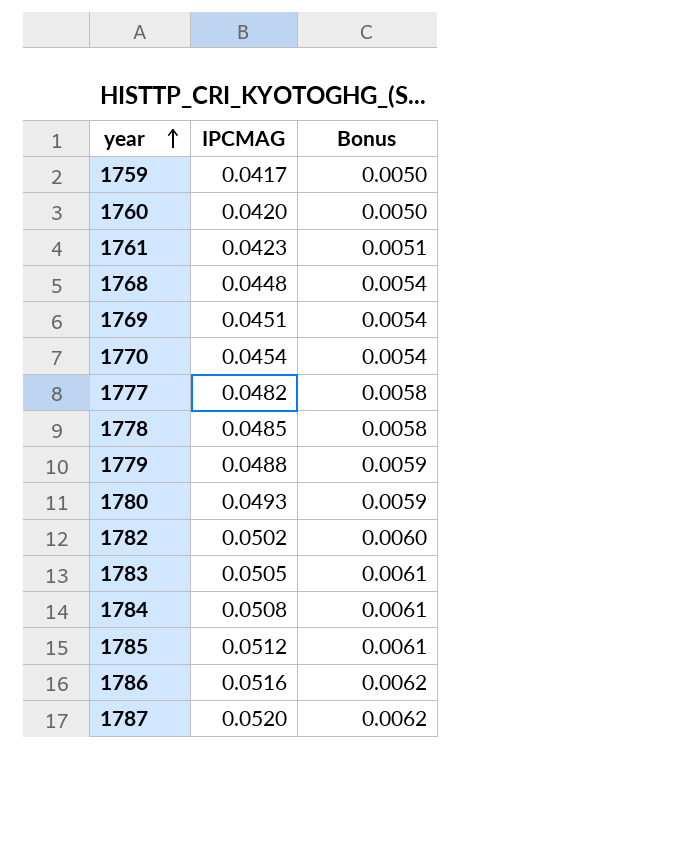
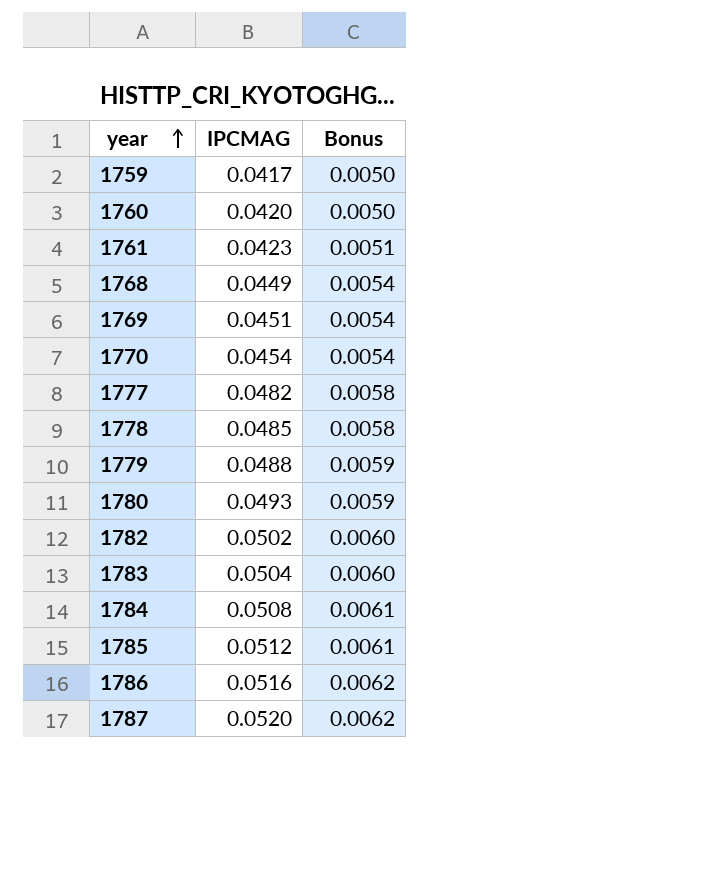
1768 | IPCMAG: 0.0448 -> 0.0449
1783 | IPCMAG: 0.0505 -> 0.0504
1783 | Bonus: 0.0061 -> 0.0060

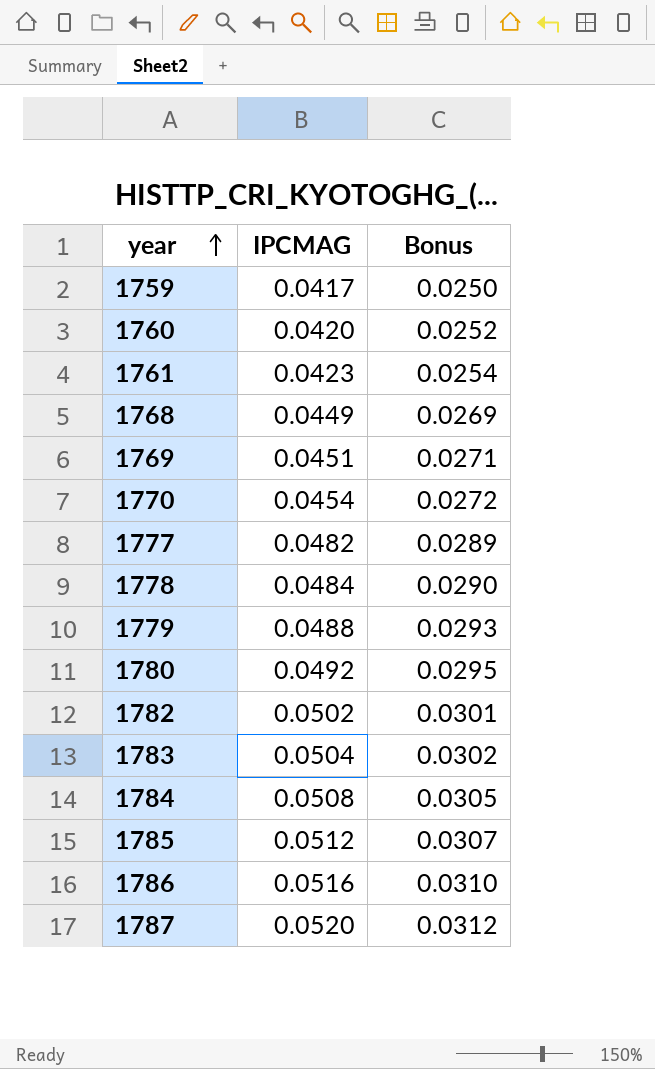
column Bonus | formula: [IPCMAG] * 0.12 -> [IPCMAG] * 0.6
1778 | IPCMAG: 0.0485 -> 0.0484
1780 | IPCMAG: 0.0493 -> 0.0492

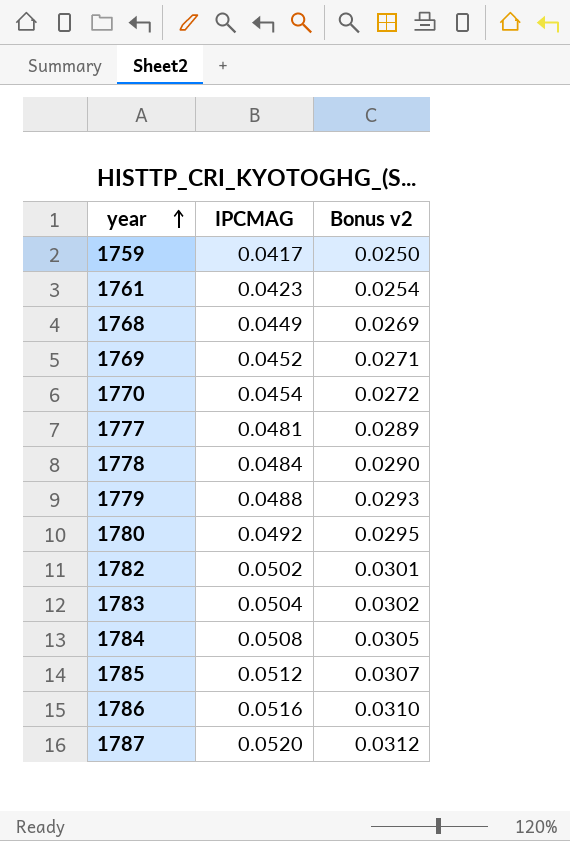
column name: Bonus -> Bonus v2
row 1760: 0.0420 | 0.0252 -> none
1769 | IPCMAG: 0.0451 -> 0.0452
1777 | IPCMAG: 0.0482 -> 0.0481

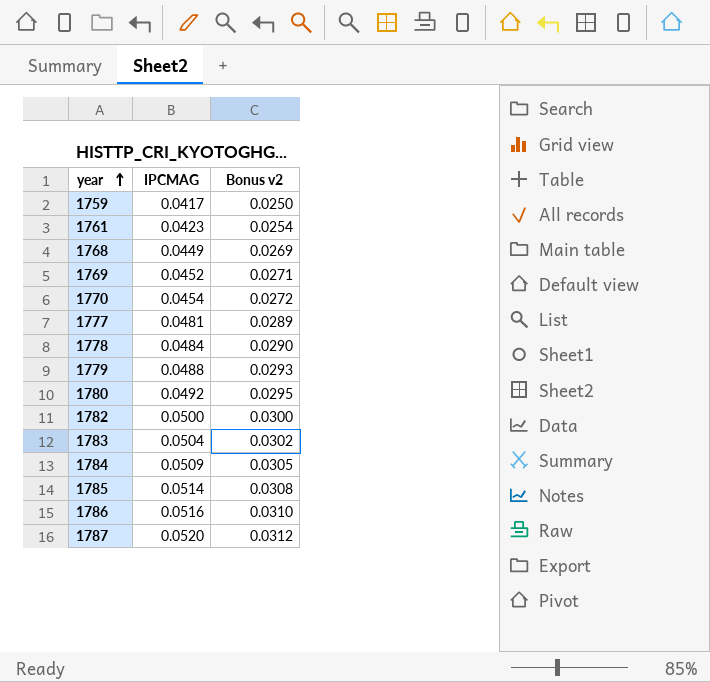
1782 | IPCMAG: 0.0502 -> 0.0500
1782 | Bonus v2: 0.0301 -> 0.0300
1784 | IPCMAG: 0.0508 -> 0.0509
1785 | IPCMAG: 0.0512 -> 0.0514
1785 | Bonus v2: 0.0307 -> 0.0308

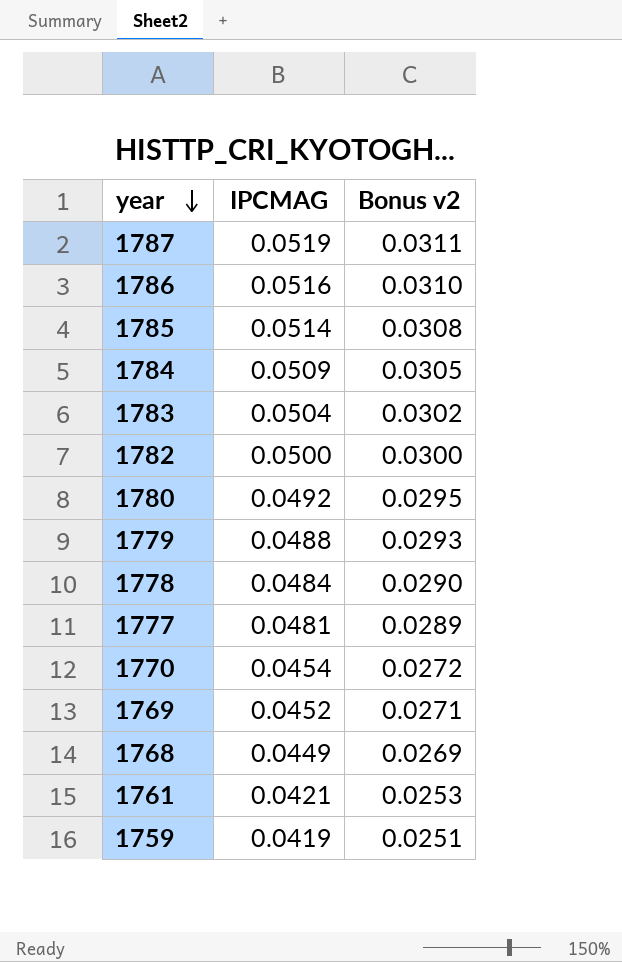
row order: year ascending -> year descending
1787 | IPCMAG: 0.0520 -> 0.0519
1787 | Bonus v2: 0.0312 -> 0.0311
1761 | IPCMAG: 0.0423 -> 0.0421
1761 | Bonus v2: 0.0254 -> 0.0253
1759 | IPCMAG: 0.0417 -> 0.0419
1759 | Bonus v2: 0.0250 -> 0.0251

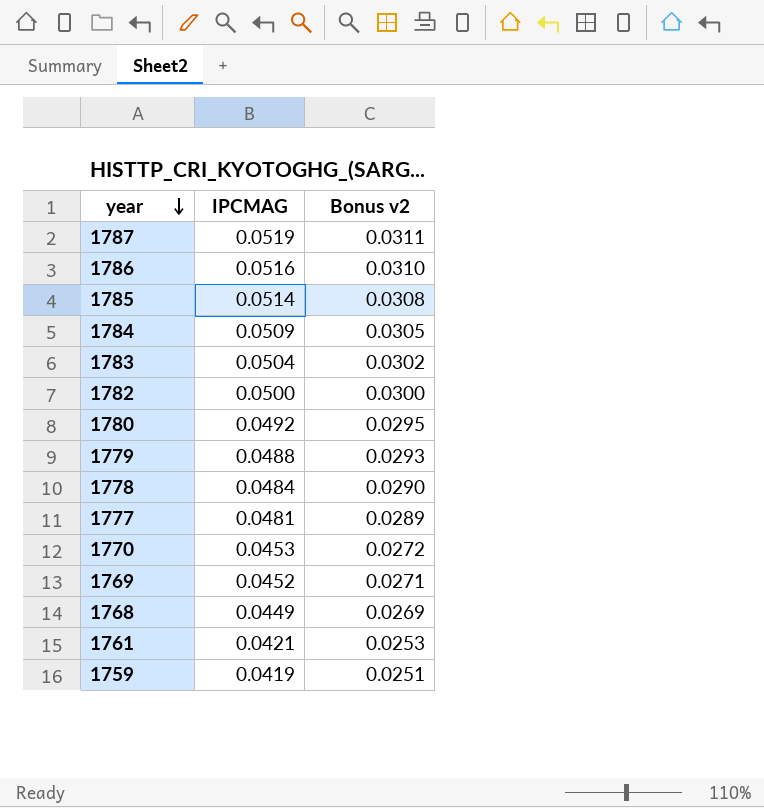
1770 | IPCMAG: 0.0454 -> 0.0453

